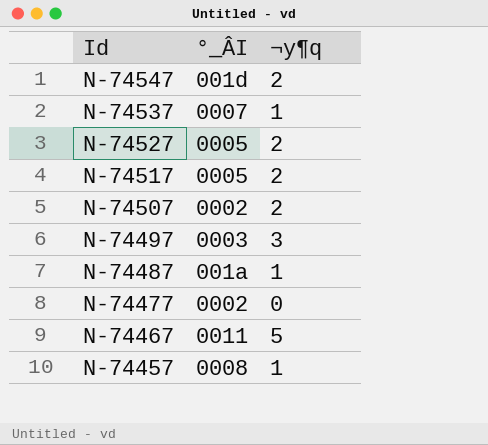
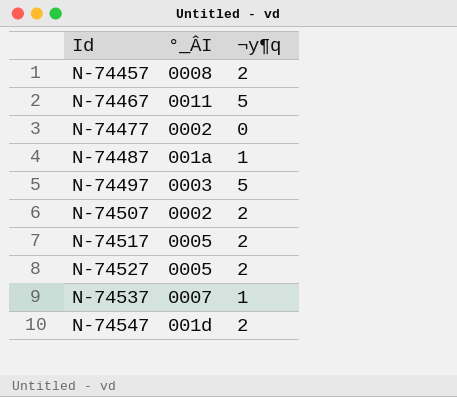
row order: Id descending -> Id ascending
N-74457 | ¬y¶q: 1 -> 2
N-74497 | ¬y¶q: 3 -> 5

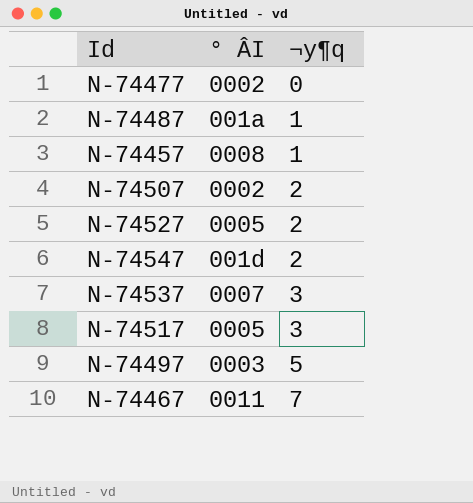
row order: Id ascending -> ¬y¶q ascending
column name: °_ÂI -> ° ÂI
N-74457 | ¬y¶q: 2 -> 1
N-74537 | ¬y¶q: 1 -> 3
N-74517 | ¬y¶q: 2 -> 3
N-74467 | ¬y¶q: 5 -> 7

